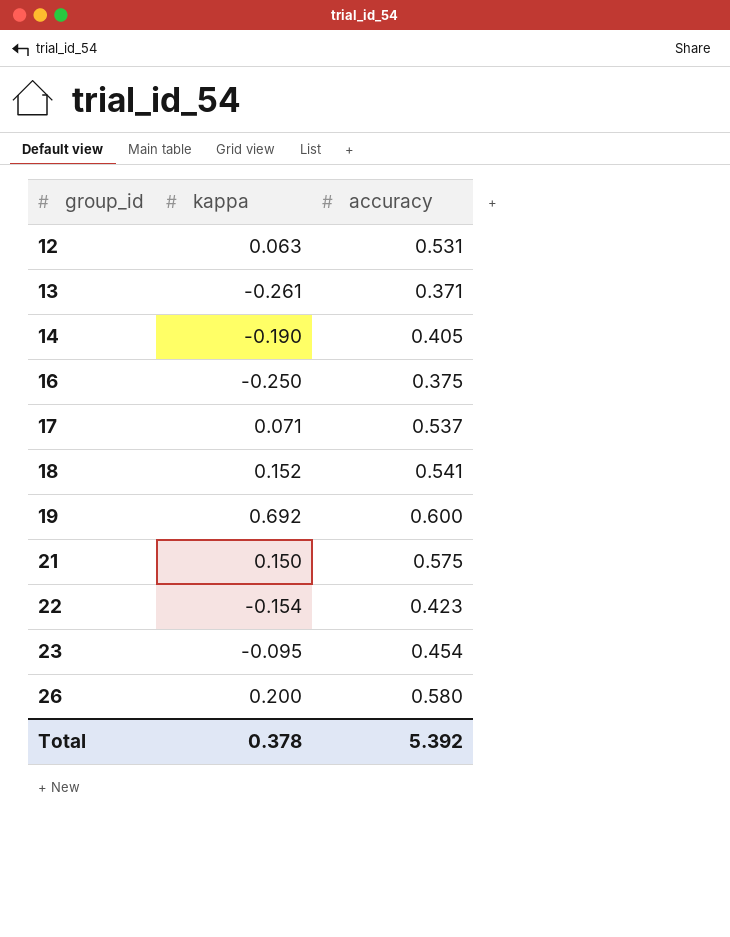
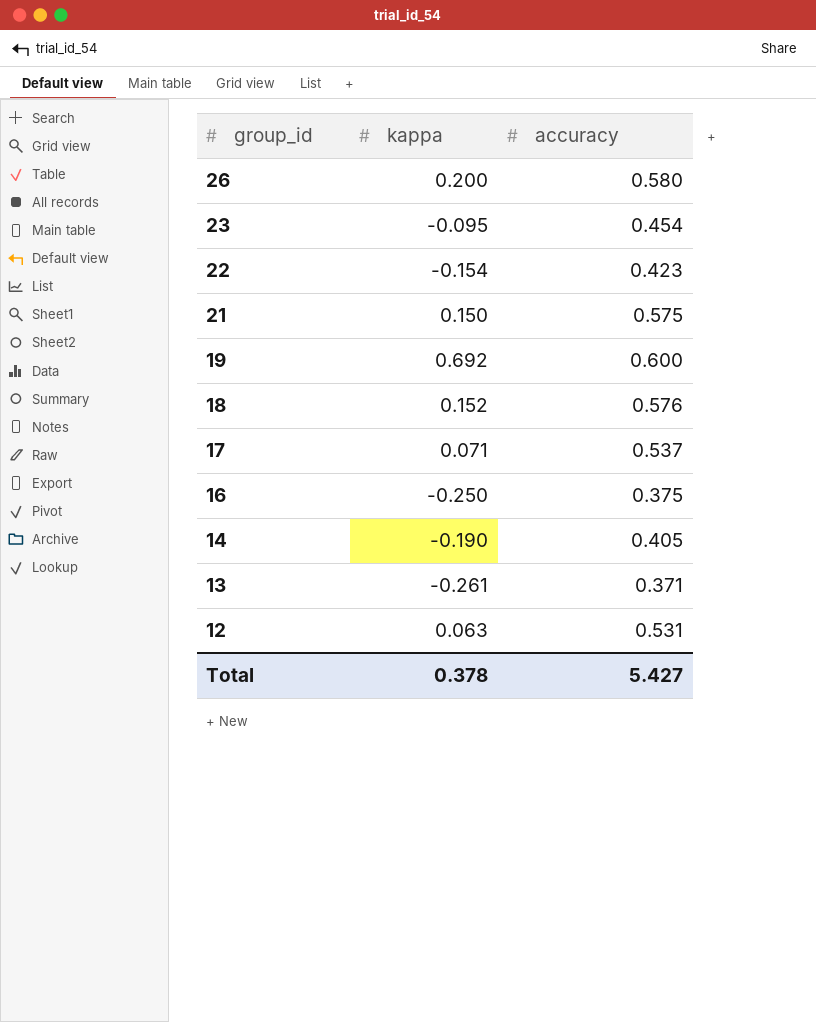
row order: group_id ascending -> group_id descending
18 | accuracy: 0.541 -> 0.576
Total | accuracy: 5.392 -> 5.427

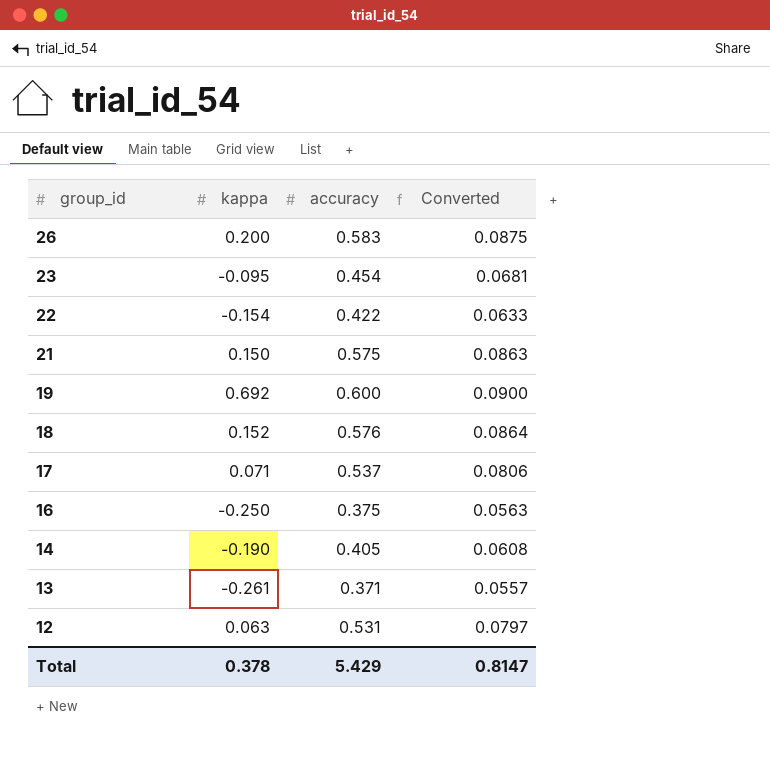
column Converted | formula: none -> [accuracy] * 0.15
26 | accuracy: 0.580 -> 0.583
22 | accuracy: 0.423 -> 0.422
Total | accuracy: 5.427 -> 5.429

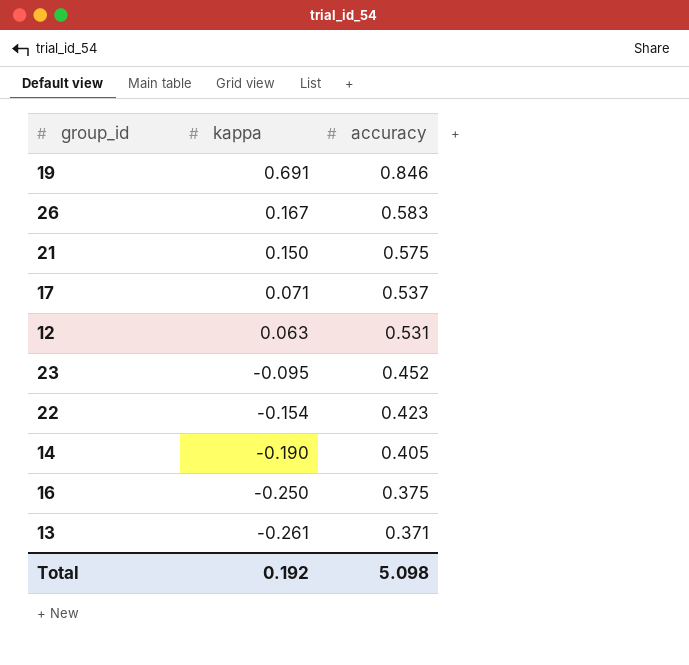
row order: group_id descending -> kappa descending
column Converted | formula: [accuracy] * 0.15 -> none
row 18: 0.152 | 0.576 | 0.0864 -> none
19 | kappa: 0.692 -> 0.691
19 | accuracy: 0.600 -> 0.846
26 | kappa: 0.200 -> 0.167
23 | accuracy: 0.454 -> 0.452
22 | accuracy: 0.422 -> 0.423
Total | kappa: 0.378 -> 0.192
Total | accuracy: 5.429 -> 5.098

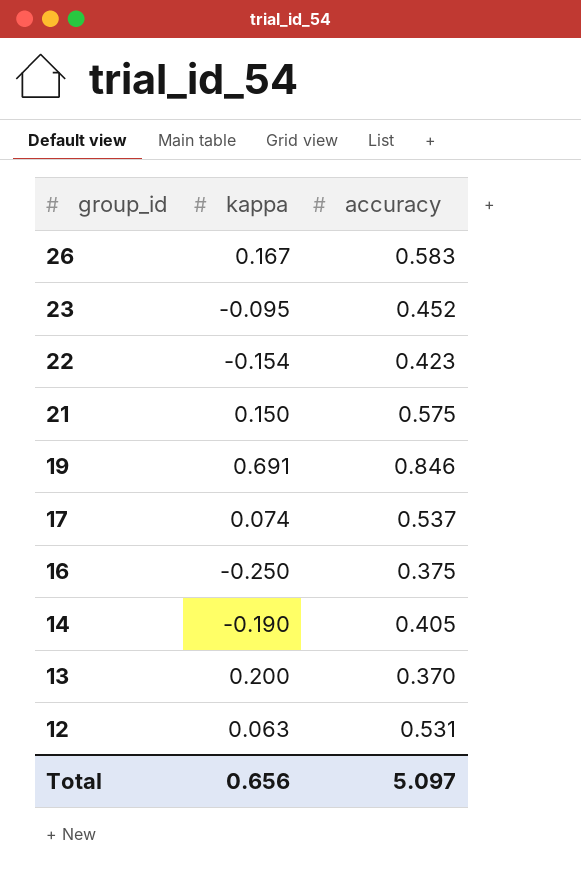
row order: kappa descending -> group_id descending
17 | kappa: 0.071 -> 0.074
13 | kappa: -0.261 -> 0.200
13 | accuracy: 0.371 -> 0.370
Total | kappa: 0.192 -> 0.656
Total | accuracy: 5.098 -> 5.097

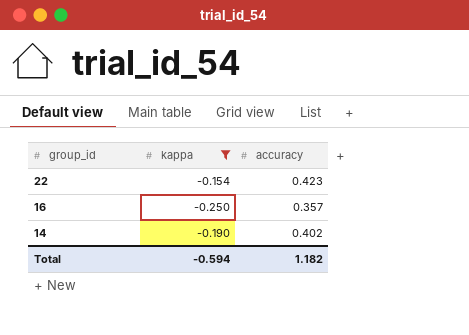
filter: none -> kappa <= -0.154
16 | accuracy: 0.375 -> 0.357
14 | accuracy: 0.405 -> 0.402
Total | kappa: 0.656 -> -0.594
Total | accuracy: 5.097 -> 1.182

